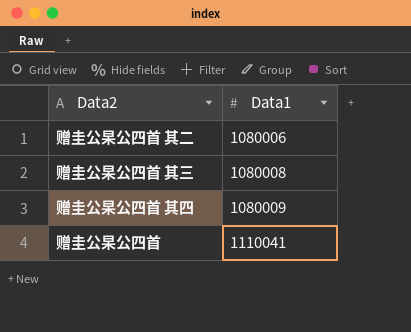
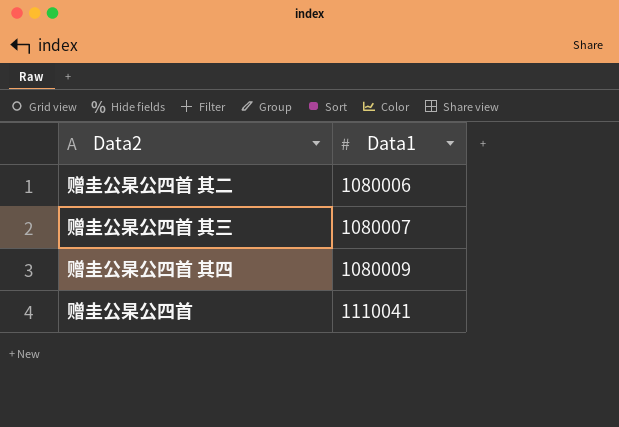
赠圭公杲公四首 其三 | Data1: 1080008 -> 1080007

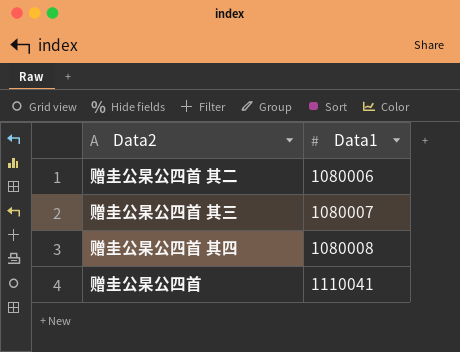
赠圭公杲公四首 其四 | Data1: 1080009 -> 1080008

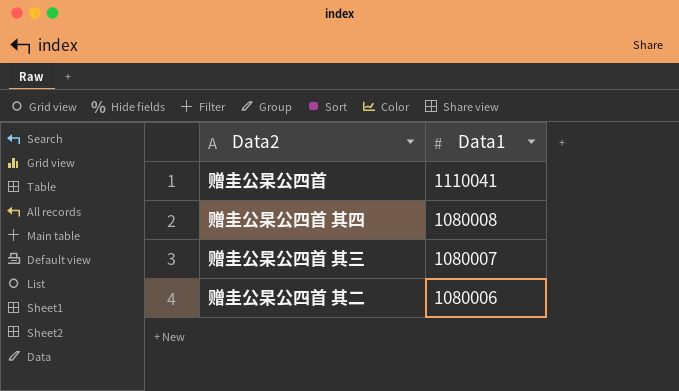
row order: Data1 ascending -> Data1 descending

